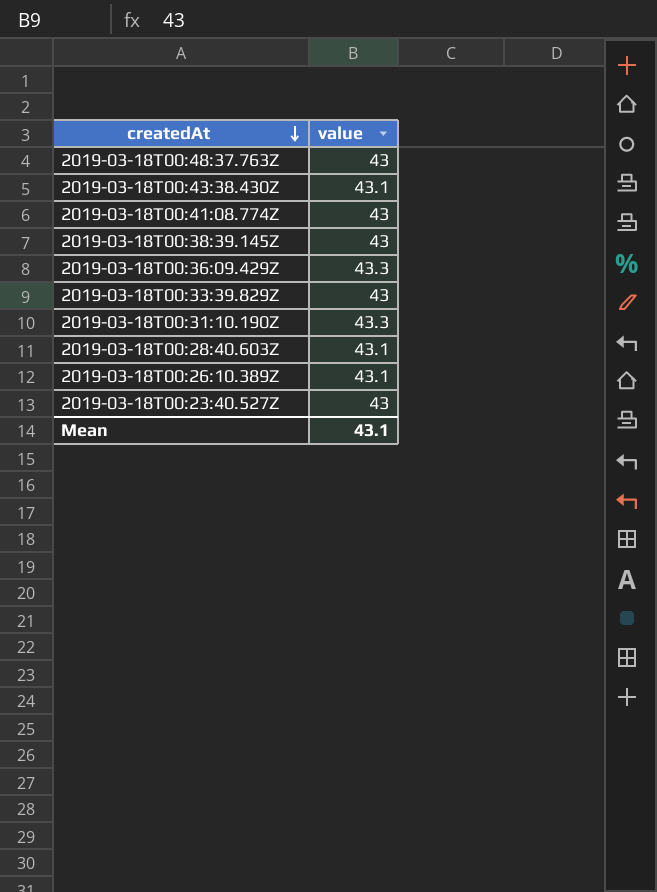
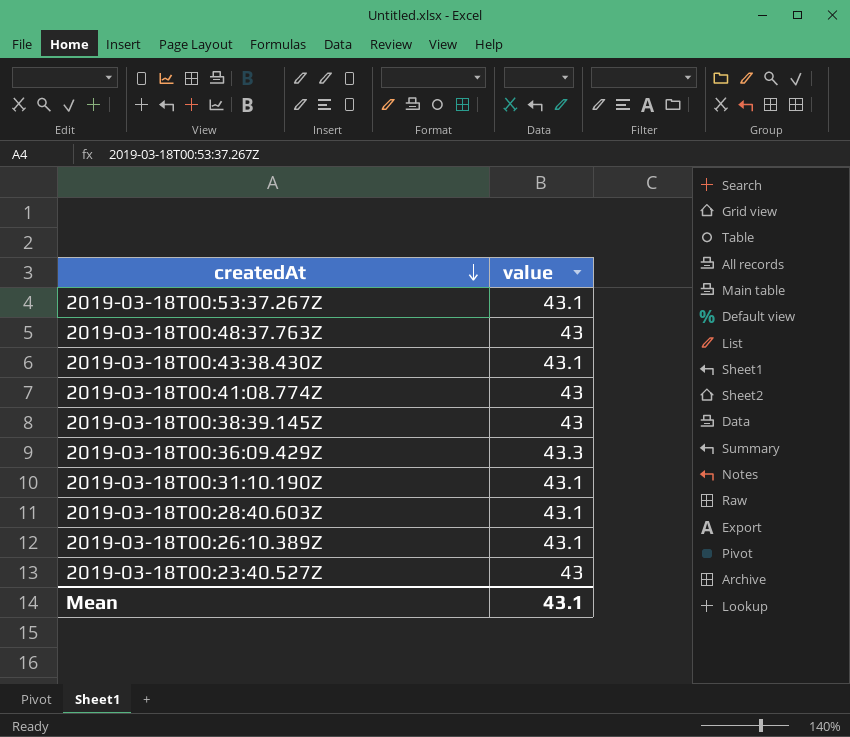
row 2019-03-18T00:33:39.829Z: 43 -> none
row 2019-03-18T00:53:37.267Z: none -> 43.1
2019-03-18T00:31:10.190Z | value: 43.3 -> 43.1

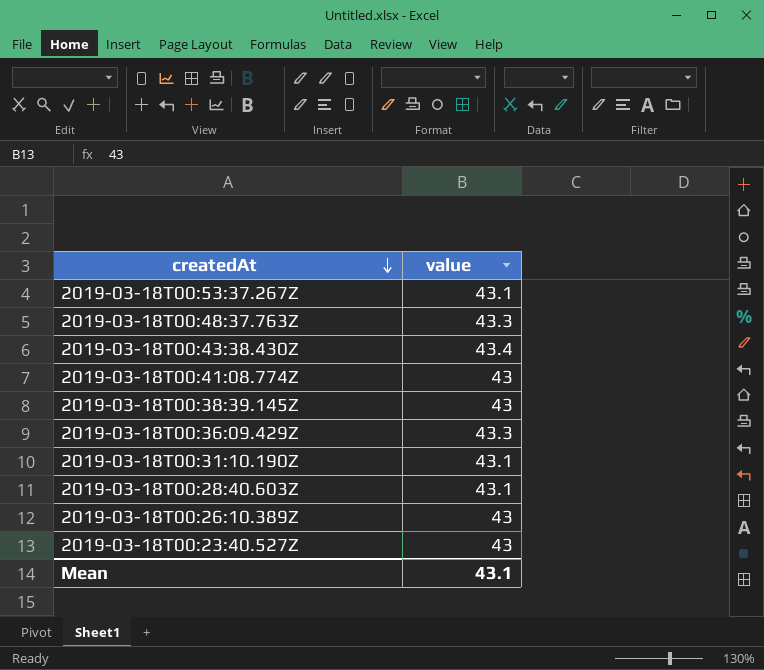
2019-03-18T00:48:37.763Z | value: 43 -> 43.3
2019-03-18T00:43:38.430Z | value: 43.1 -> 43.4
2019-03-18T00:26:10.389Z | value: 43.1 -> 43

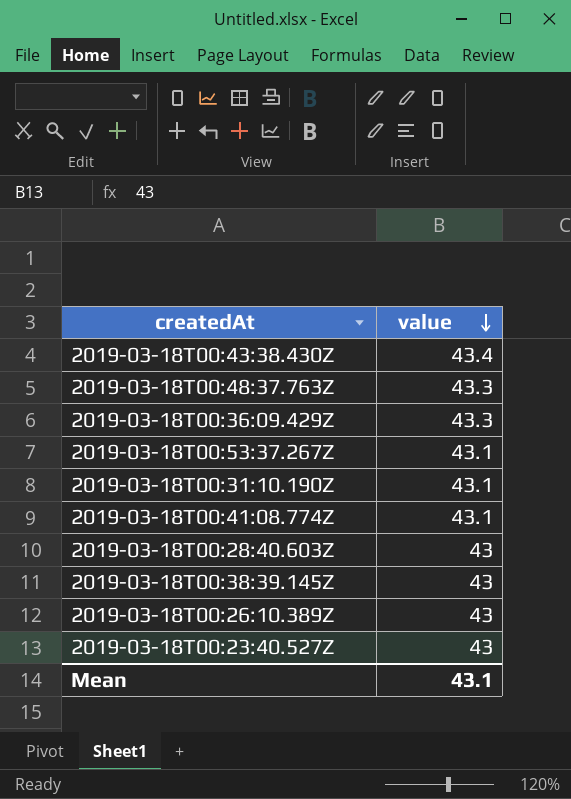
row order: createdAt descending -> value descending
2019-03-18T00:41:08.774Z | value: 43 -> 43.1
2019-03-18T00:28:40.603Z | value: 43.1 -> 43

